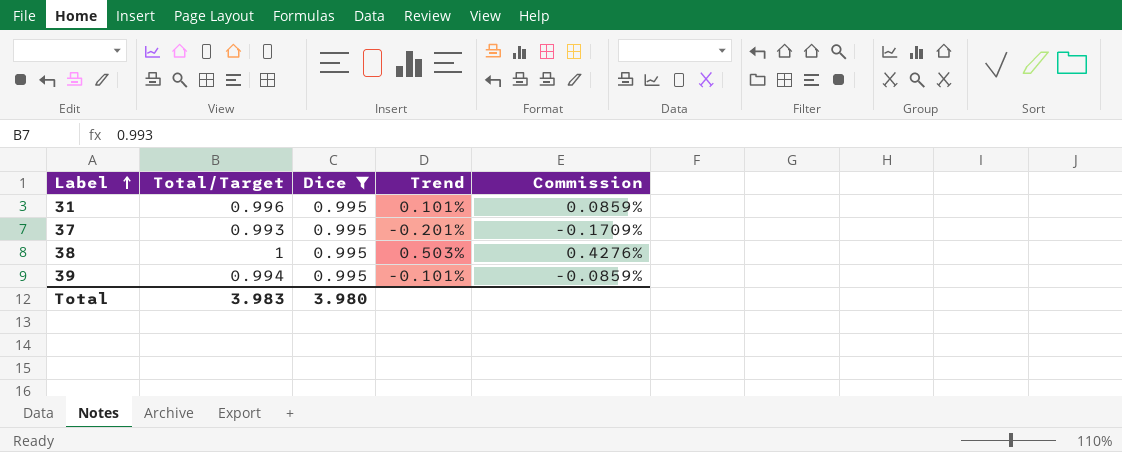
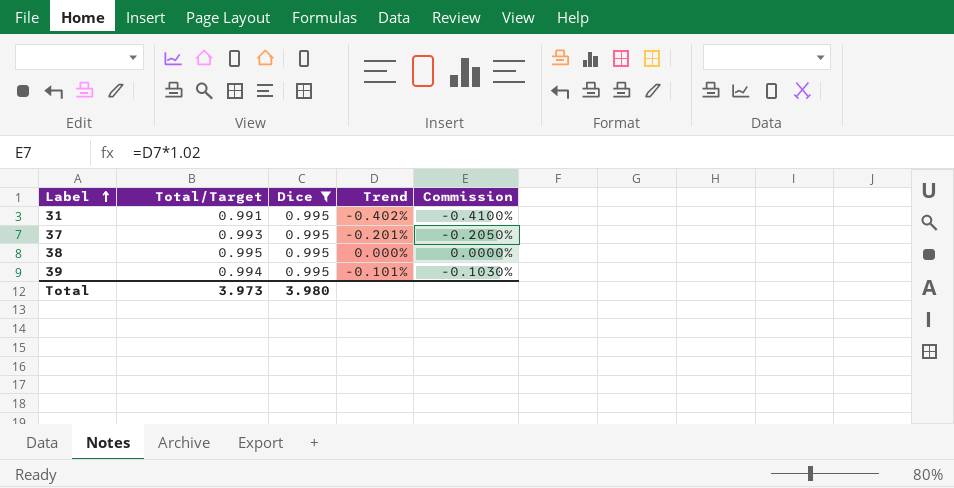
column Commission | formula: [Trend] * 0.85 -> [Trend] * 1.02
31 | Total/Target: 0.996 -> 0.991
31 | Trend: 0.101% -> -0.402%
38 | Total/Target: 1 -> 0.995
38 | Trend: 0.503% -> 0.000%
Total | Total/Target: 3.983 -> 3.973

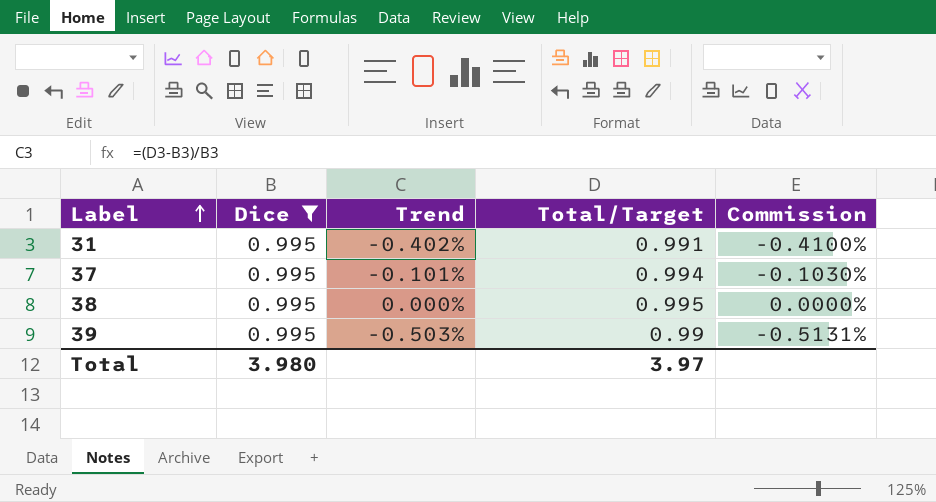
column Total/Target | position: 2 -> 4
37 | Trend: -0.201% -> -0.101%
37 | Total/Target: 0.993 -> 0.994
37 | Commission: -0.2050% -> -0.1030%
39 | Trend: -0.101% -> -0.503%
39 | Total/Target: 0.994 -> 0.99
39 | Commission: -0.1030% -> -0.5131%
Total | Total/Target: 3.973 -> 3.97

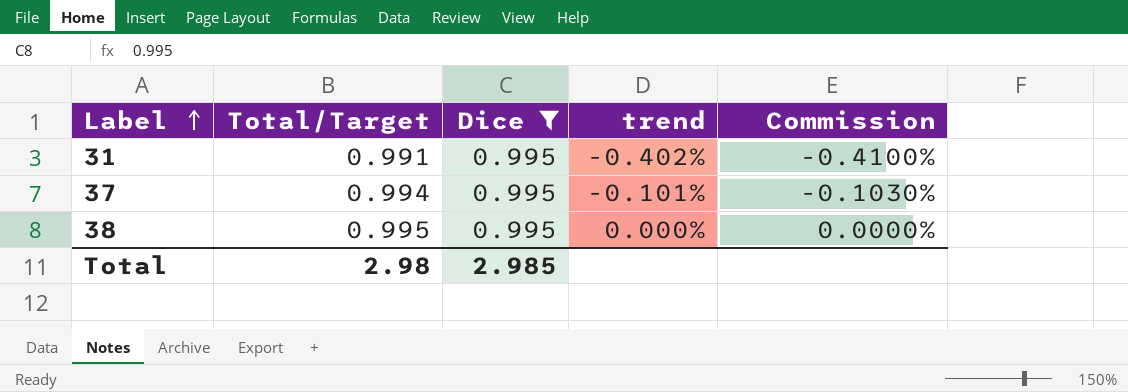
column Total/Target | position: 4 -> 2
column name: Trend -> trend
row 39: 0.995 | -0.503% | 0.99 | -0.5131% -> none
Total | Total/Target: 3.97 -> 2.98
Total | Dice: 3.980 -> 2.985

